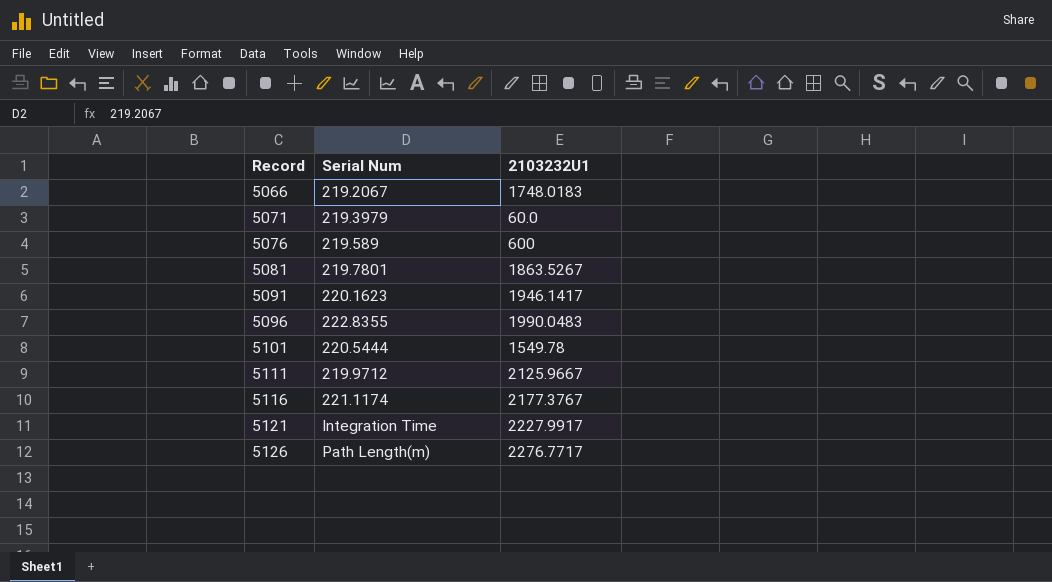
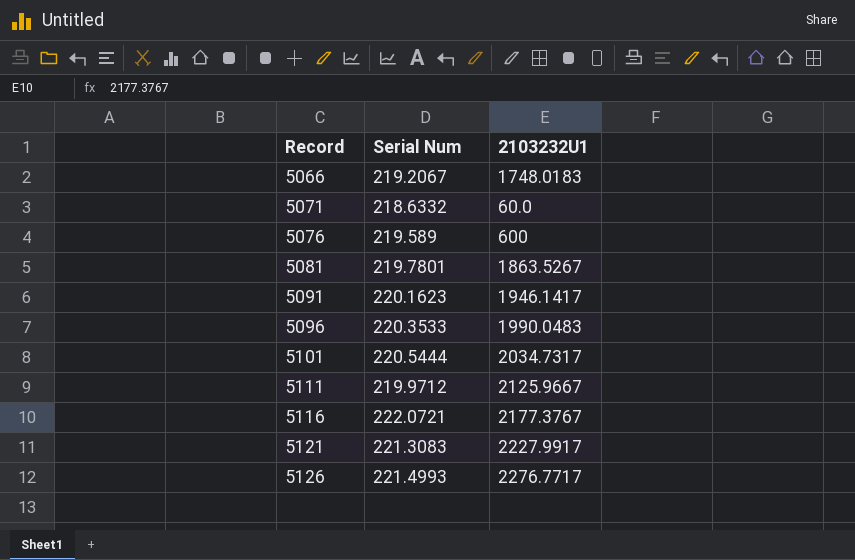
5071 | Serial Num: 219.3979 -> 218.6332
5096 | Serial Num: 222.8355 -> 220.3533
5101 | 2103232U1: 1549.78 -> 2034.7317
5116 | Serial Num: 221.1174 -> 222.0721
5121 | Serial Num: Integration Time -> 221.3083
5126 | Serial Num: Path Length(m) -> 221.4993

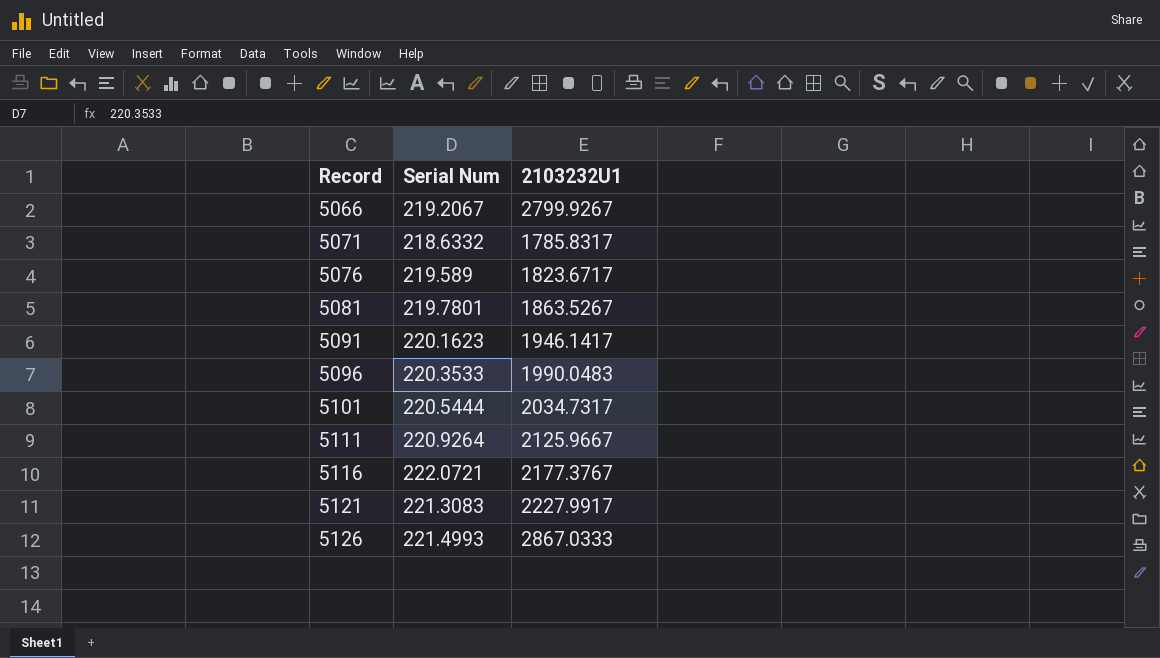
5066 | 2103232U1: 1748.0183 -> 2799.9267
5071 | 2103232U1: 60.0 -> 1785.8317
5076 | 2103232U1: 600 -> 1823.6717
5111 | Serial Num: 219.9712 -> 220.9264
5126 | 2103232U1: 2276.7717 -> 2867.0333

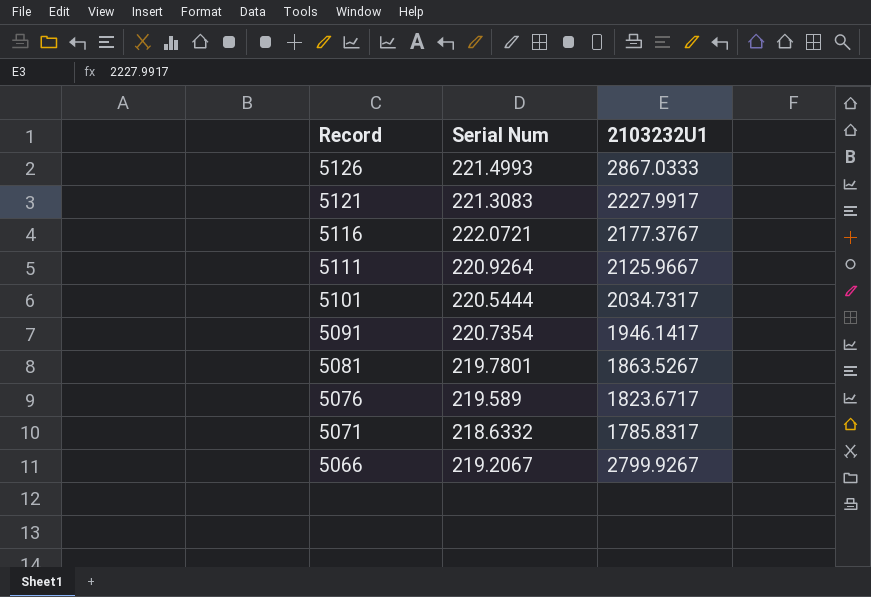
row order: Record ascending -> Record descending
row 5096: 220.3533 | 1990.0483 -> none
5091 | Serial Num: 220.1623 -> 220.7354

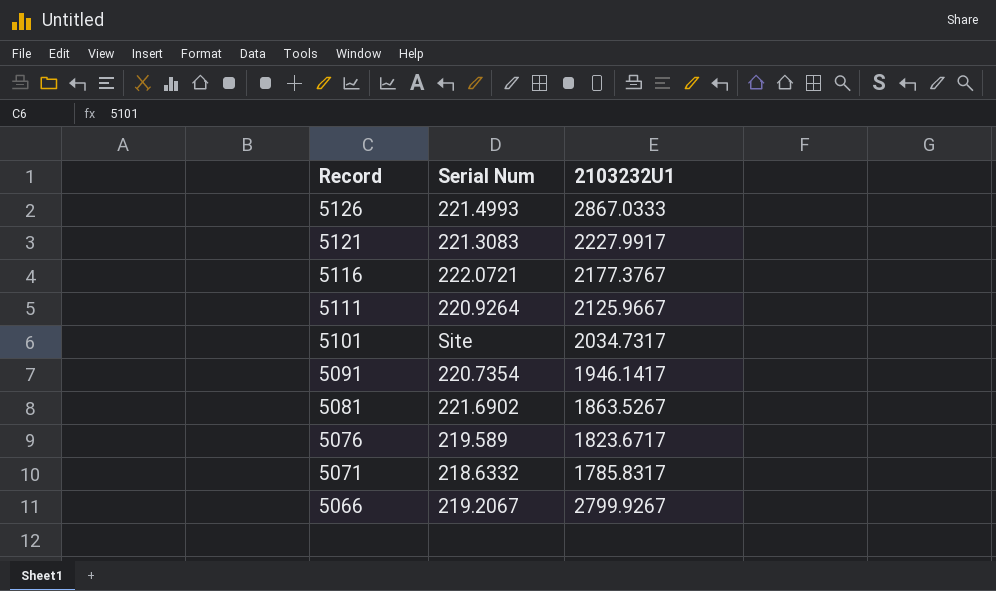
5101 | Serial Num: 220.5444 -> Site
5081 | Serial Num: 219.7801 -> 221.6902

